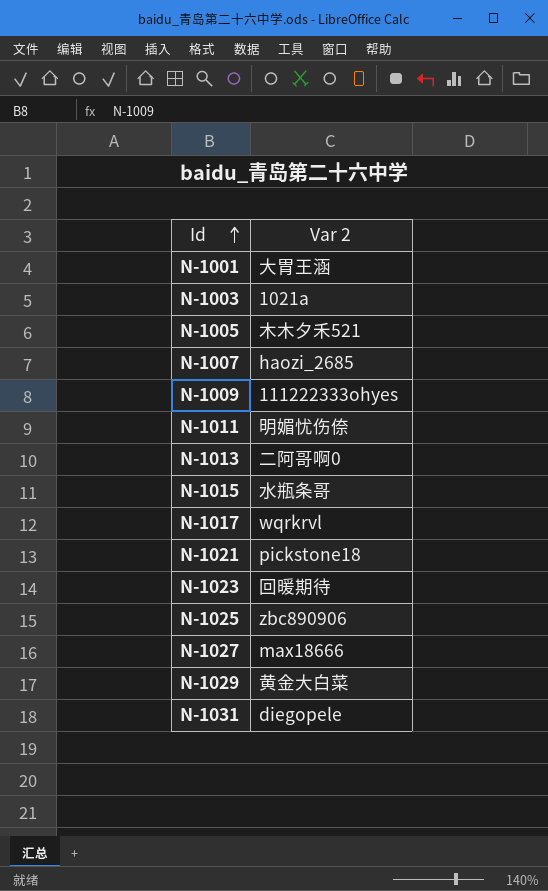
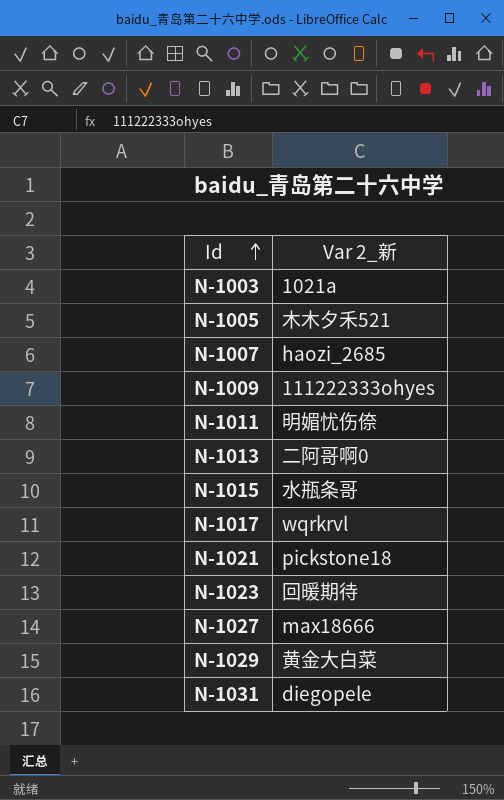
column name: Var 2 -> Var 2_新
row N-1001: 大胃王涵 -> none
row N-1025: zbc890906 -> none

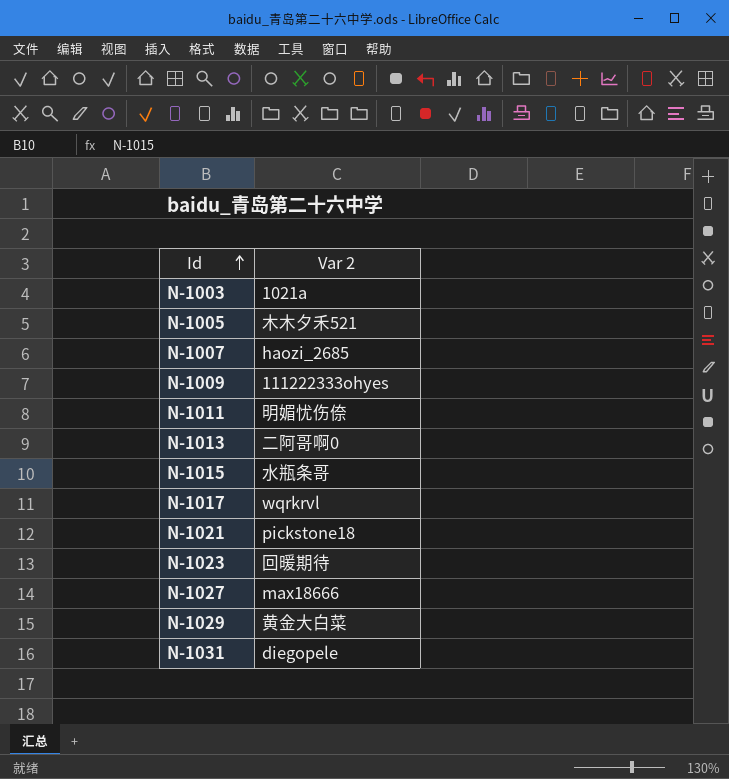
column name: Var 2_新 -> Var 2

